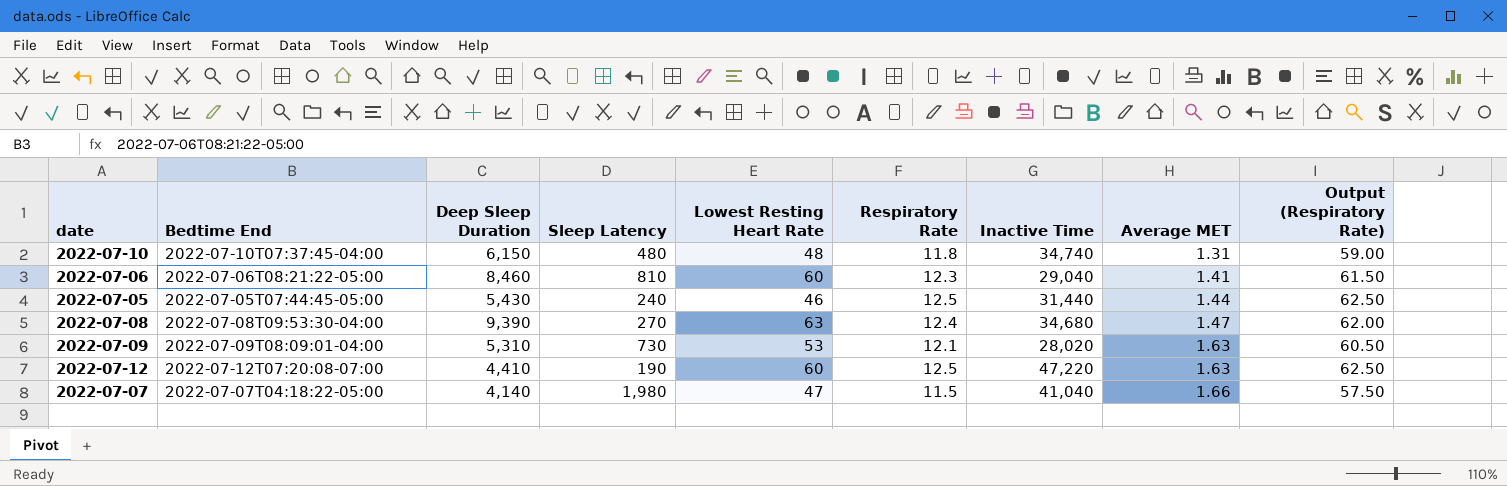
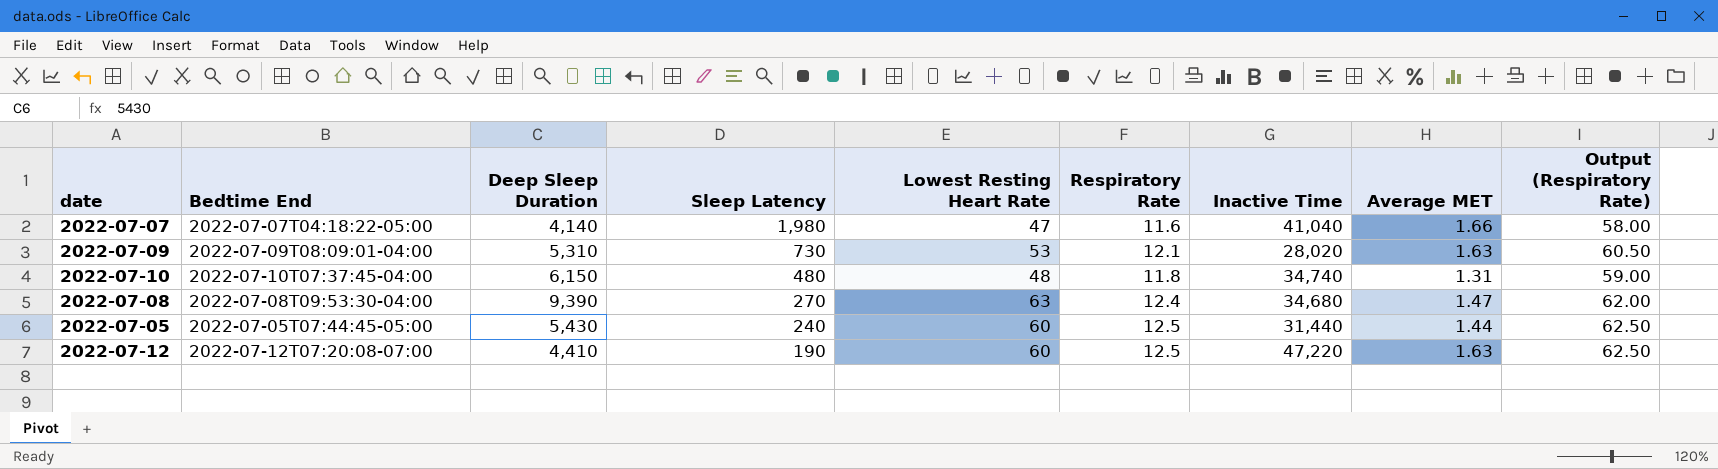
row order: Average MET ascending -> Sleep Latency descending
row 2022-07-06: 2022-07-06T08:21:22-05:00 | 8,460 | 810 | 60 | 12.3 | 29,040 | 1.41 | 61.50 -> none
2022-07-07 | Respiratory Rate: 11.5 -> 11.6
2022-07-07 | Output (Respiratory Rate): 57.50 -> 58.00
2022-07-05 | Lowest Resting Heart Rate: 46 -> 60

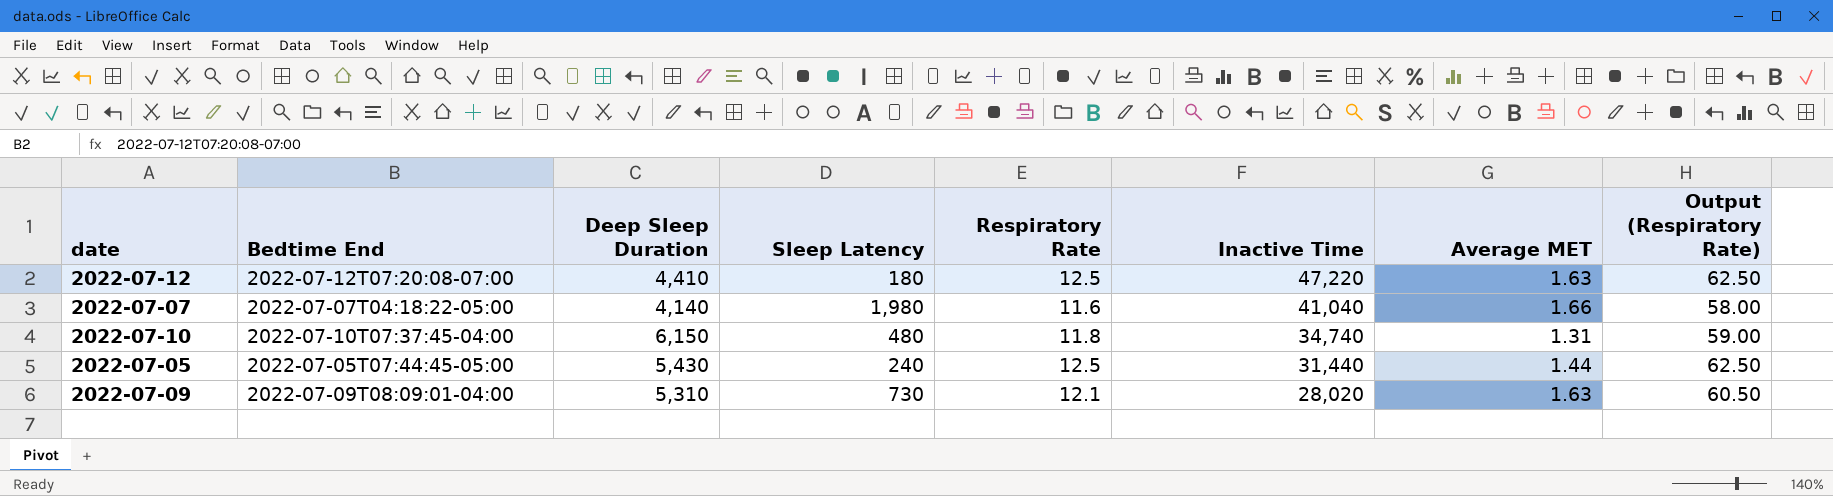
row order: Sleep Latency descending -> Inactive Time descending
column Lowest Resting Heart Rate | position: 5 -> none
row 2022-07-08: 2022-07-08T09:53:30-04:00 | 9,390 | 270 | 63 | 12.4 | 34,680 | 1.47 | 62.00 -> none
2022-07-12 | Sleep Latency: 190 -> 180

